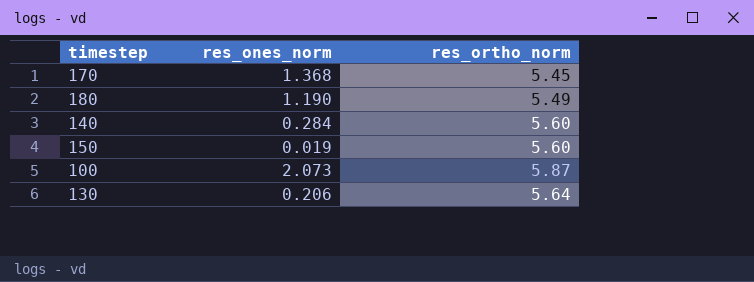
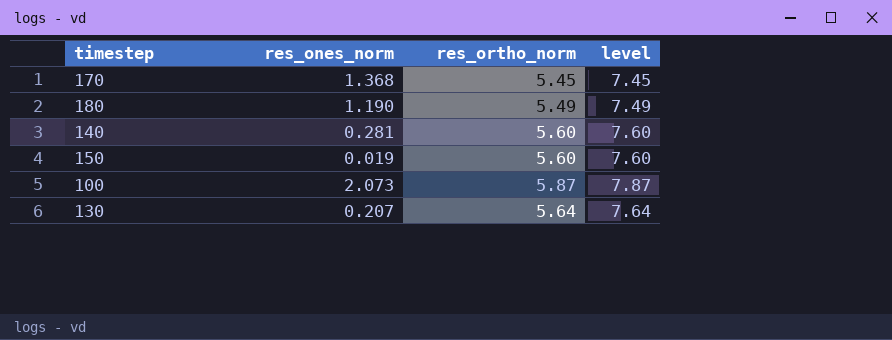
column level | formula: none -> [res_ortho_norm] + 2
140 | res_ones_norm: 0.284 -> 0.281
130 | res_ones_norm: 0.206 -> 0.207

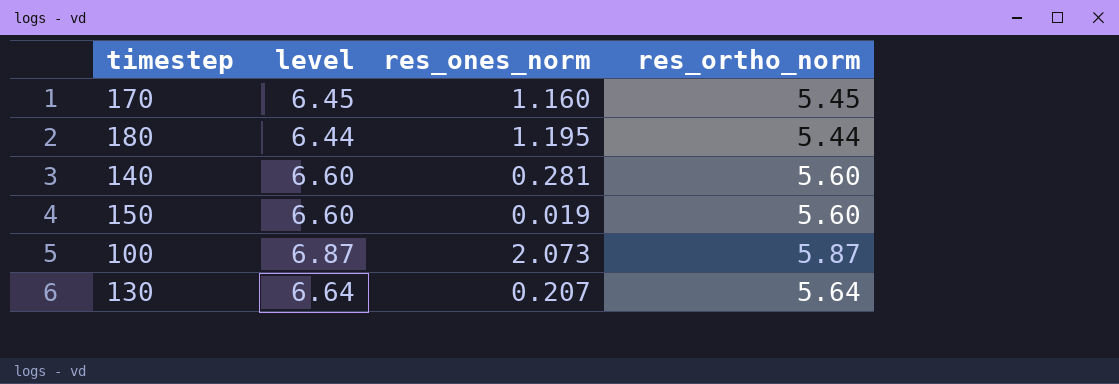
column level | formula: [res_ortho_norm] + 2 -> [res_ortho_norm] + 1
column level | position: 4 -> 2
170 | res_ones_norm: 1.368 -> 1.160
180 | res_ones_norm: 1.190 -> 1.195
180 | res_ortho_norm: 5.49 -> 5.44

